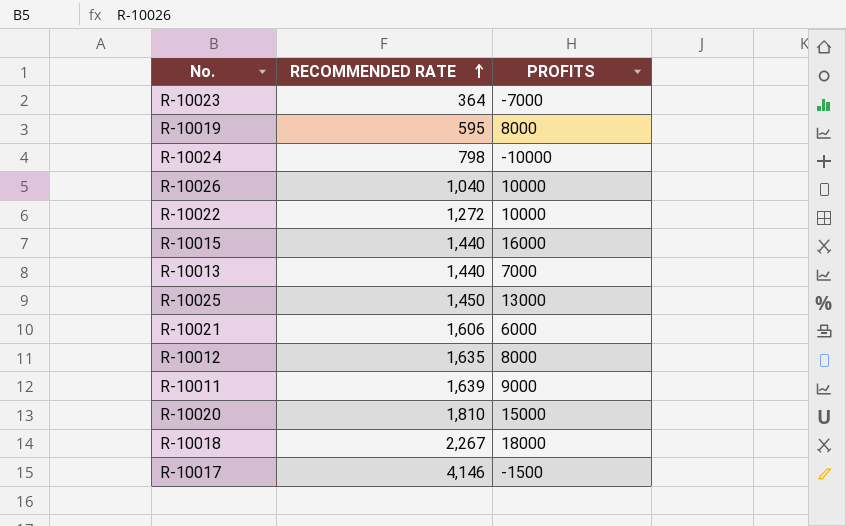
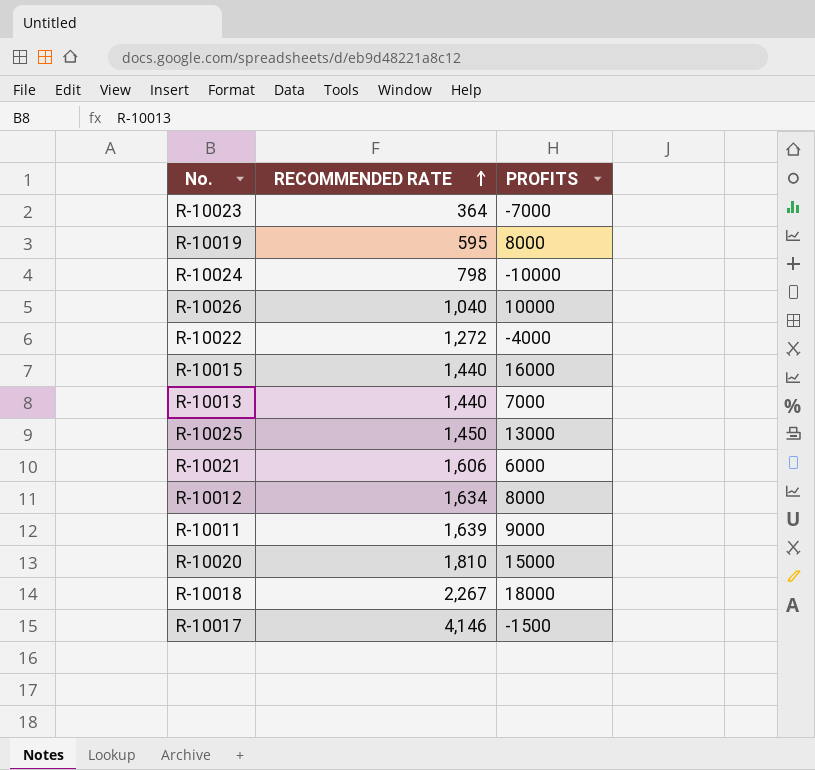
R-10022 | PROFITS: 10000 -> -4000
R-10012 | RECOMMENDED RATE: 1,635 -> 1,634

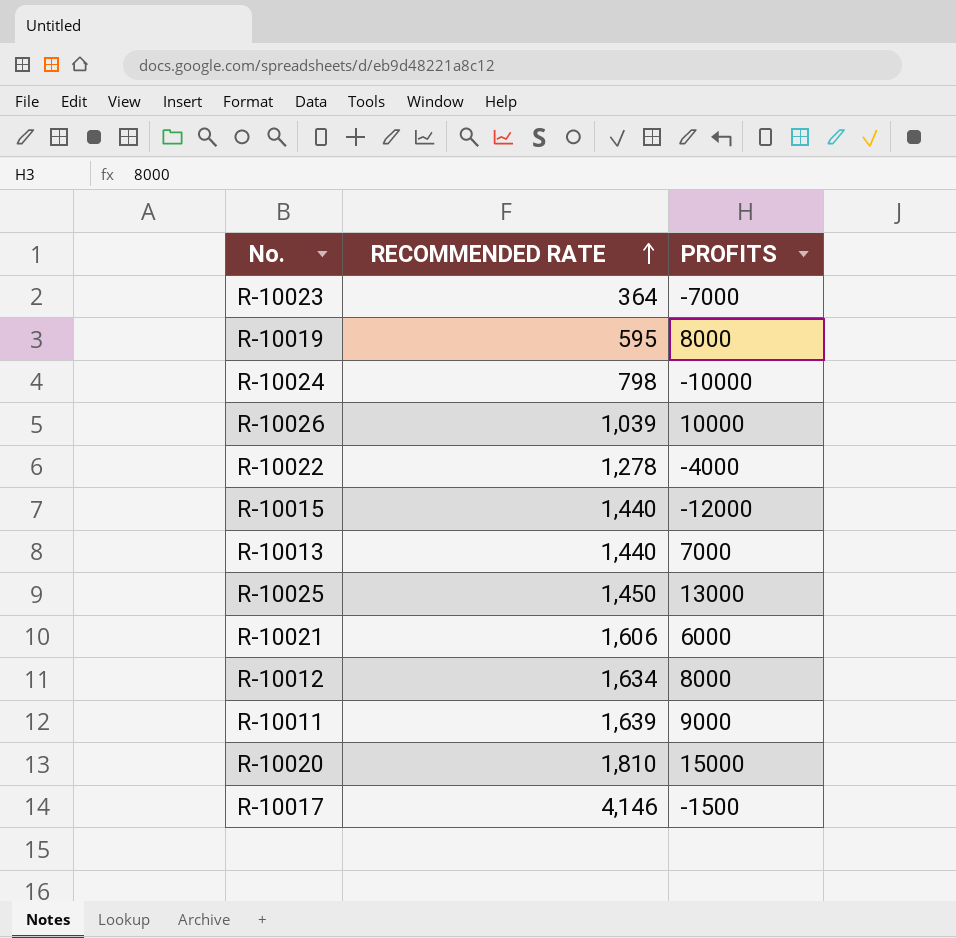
row R-10018: 2,267 | 18000 -> none
R-10026 | RECOMMENDED RATE: 1,040 -> 1,039
R-10022 | RECOMMENDED RATE: 1,272 -> 1,278
R-10015 | PROFITS: 16000 -> -12000

